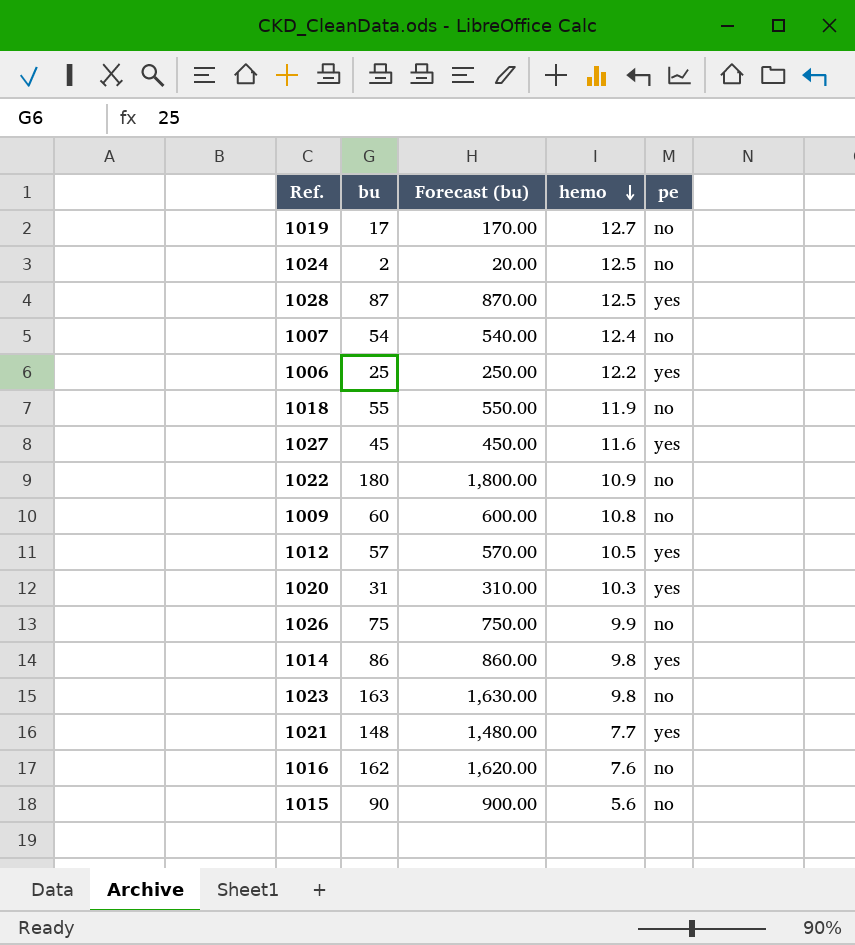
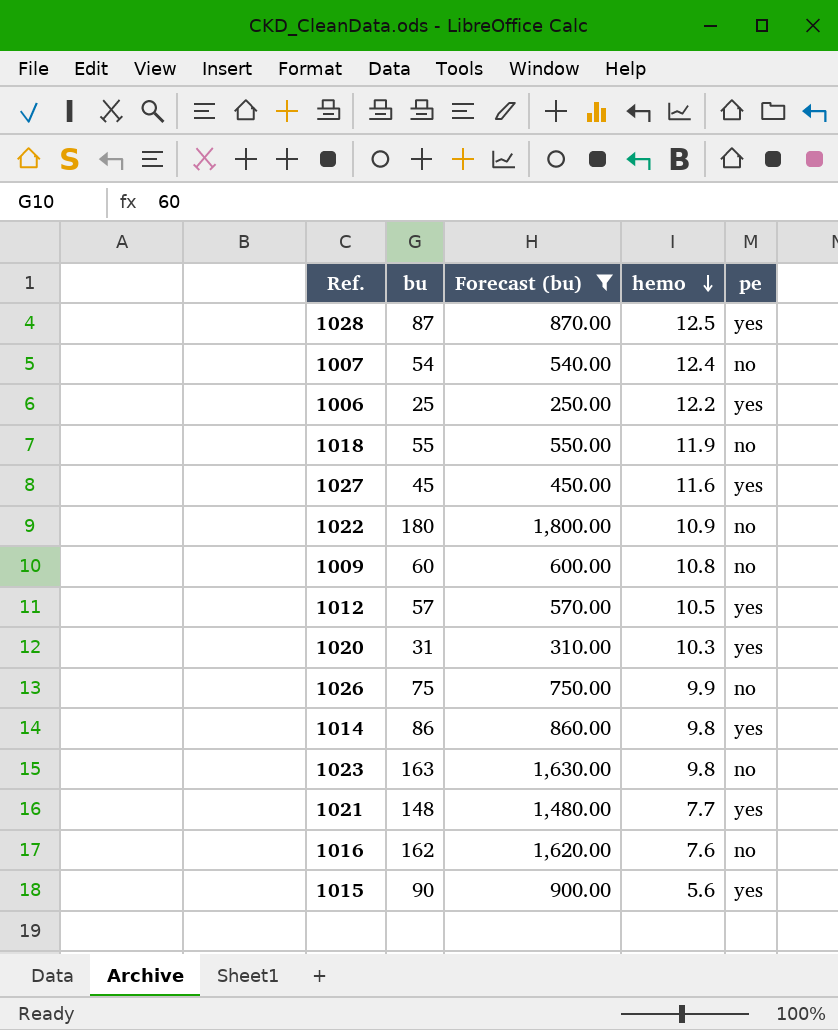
filter: none -> Forecast (bu) >= 250.00
1015 | pe: no -> yes

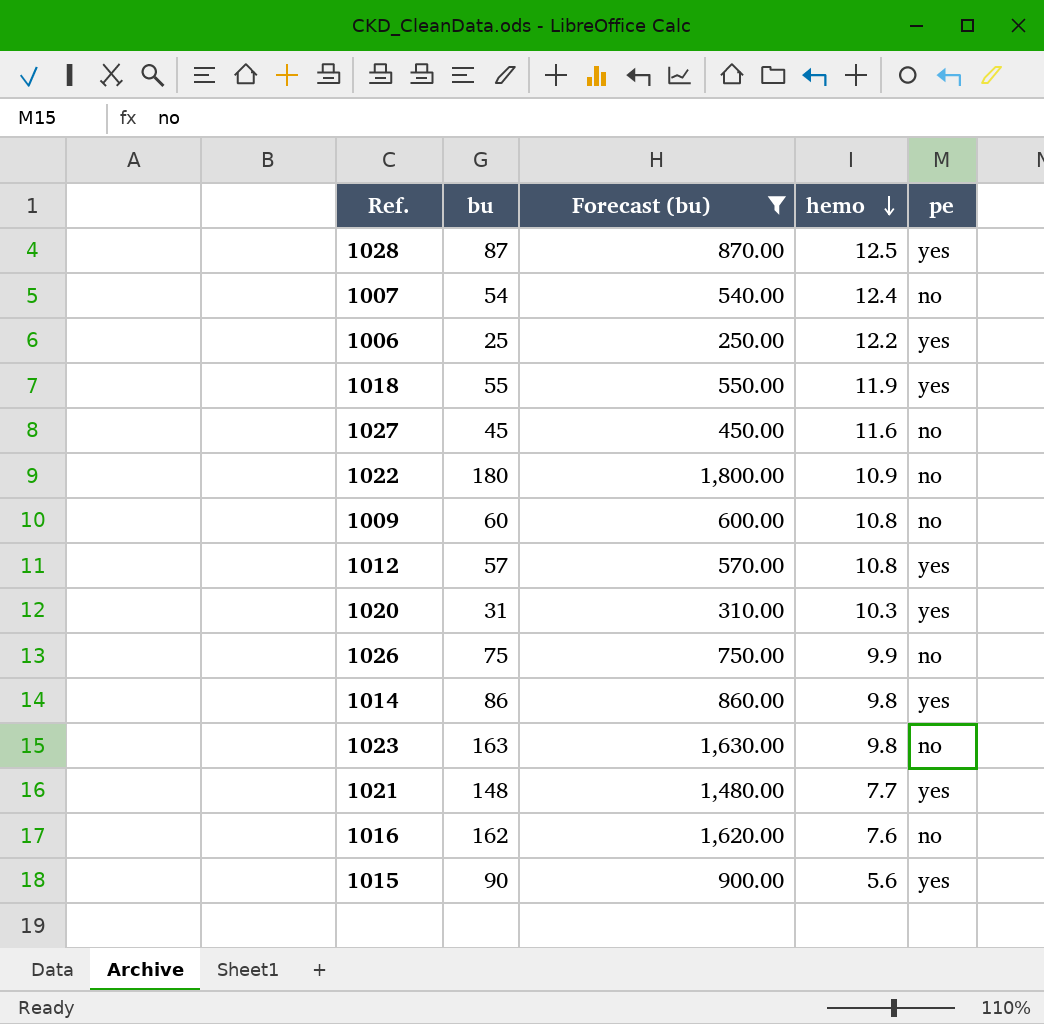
1018 | pe: no -> yes
1027 | pe: yes -> no
1012 | hemo: 10.5 -> 10.8

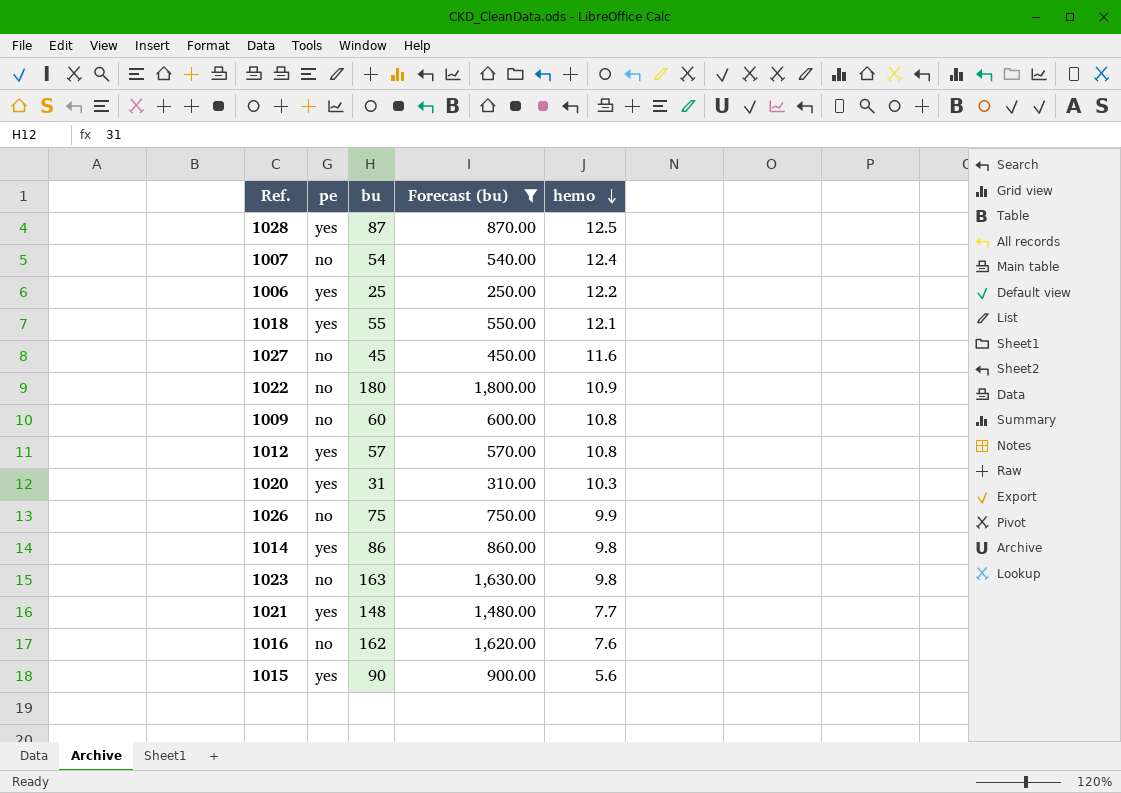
column pe | position: 5 -> 2
1018 | hemo: 11.9 -> 12.1

